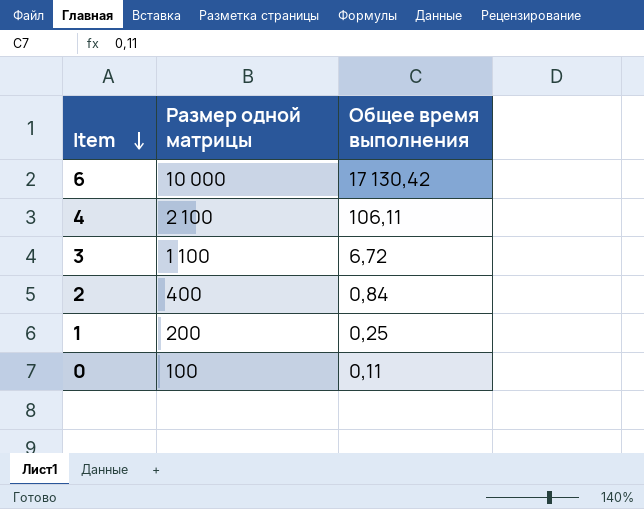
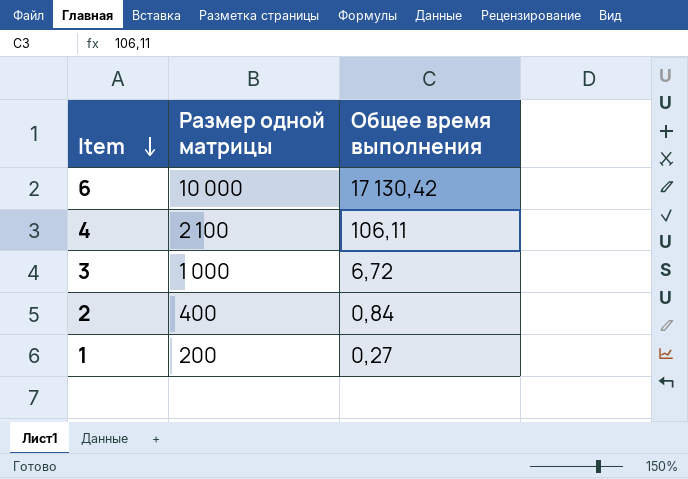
row 0: 100 | 0,11 -> none
3 | Размер одной матрицы: 1 100 -> 1 000
1 | Общее время выполнения: 0,25 -> 0,27

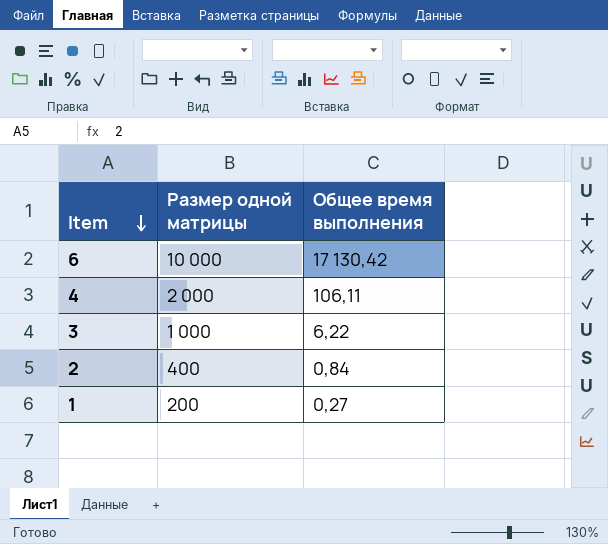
4 | Размер одной матрицы: 2 100 -> 2 000
3 | Общее время выполнения: 6,72 -> 6,22

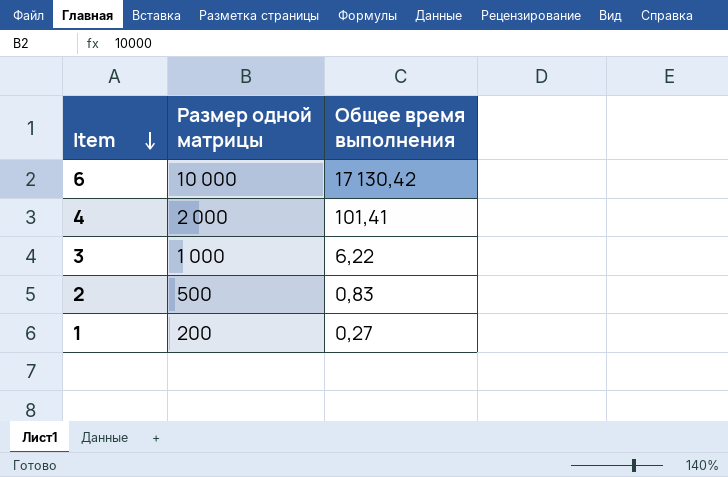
4 | Общее время выполнения: 106,11 -> 101,41
2 | Размер одной матрицы: 400 -> 500
2 | Общее время выполнения: 0,84 -> 0,83

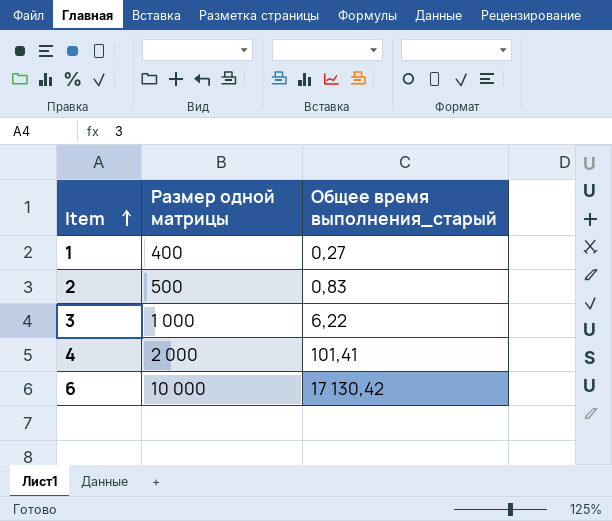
row order: Item descending -> Item ascending
column name: Общее время выполнения -> Общее время выполнения_старый
1 | Размер одной матрицы: 200 -> 400

